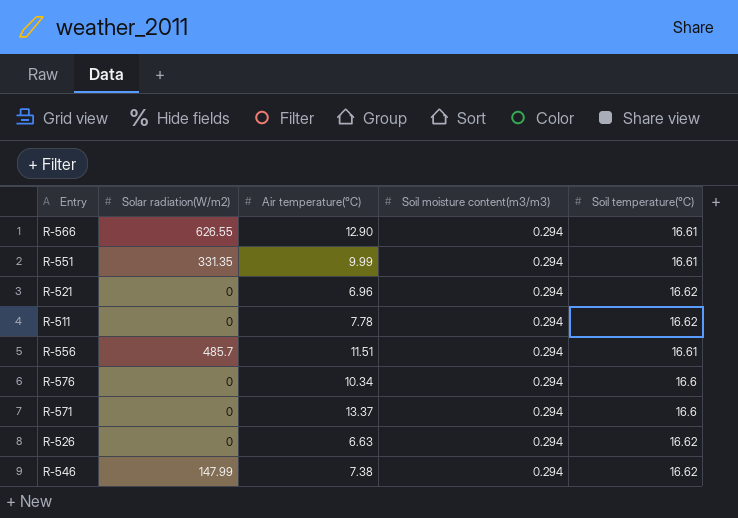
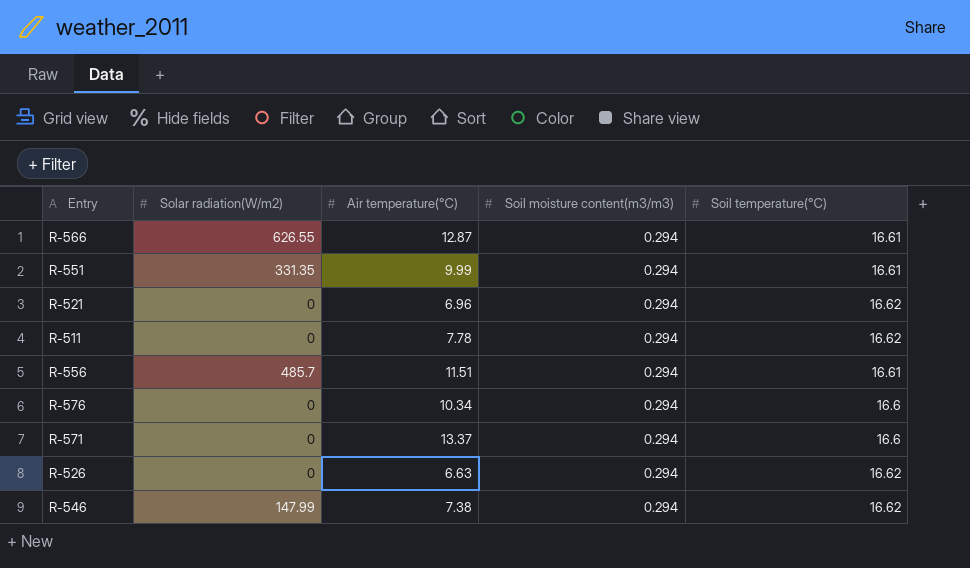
R-566 | Air temperature(℃): 12.90 -> 12.87

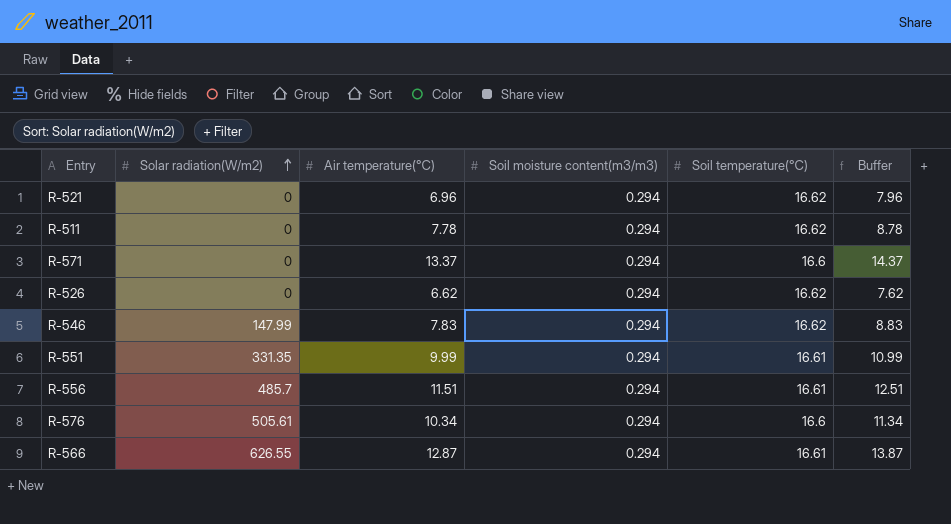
row order: none -> Solar radiation(W/m2) ascending
column Buffer | formula: none -> [Air temperature(℃)] + 1
R-526 | Air temperature(℃): 6.63 -> 6.62
R-546 | Air temperature(℃): 7.38 -> 7.83
R-576 | Solar radiation(W/m2): 0 -> 505.61

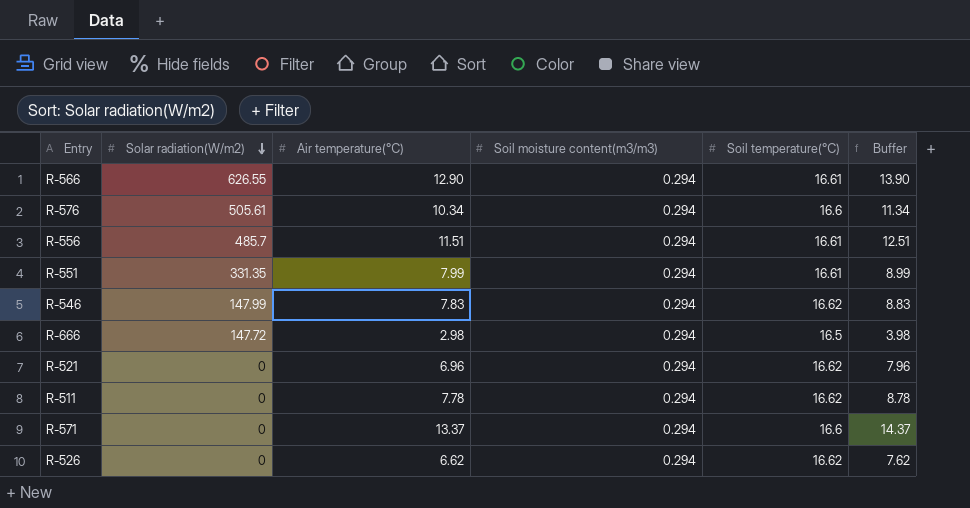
row order: Solar radiation(W/m2) ascending -> Solar radiation(W/m2) descending
R-566 | Air temperature(℃): 12.87 -> 12.90
R-566 | Buffer: 13.87 -> 13.90
R-551 | Air temperature(℃): 9.99 -> 7.99
R-551 | Buffer: 10.99 -> 8.99
row R-666: none -> 147.72 | 2.98 | 0.294 | 16.5 | 3.98

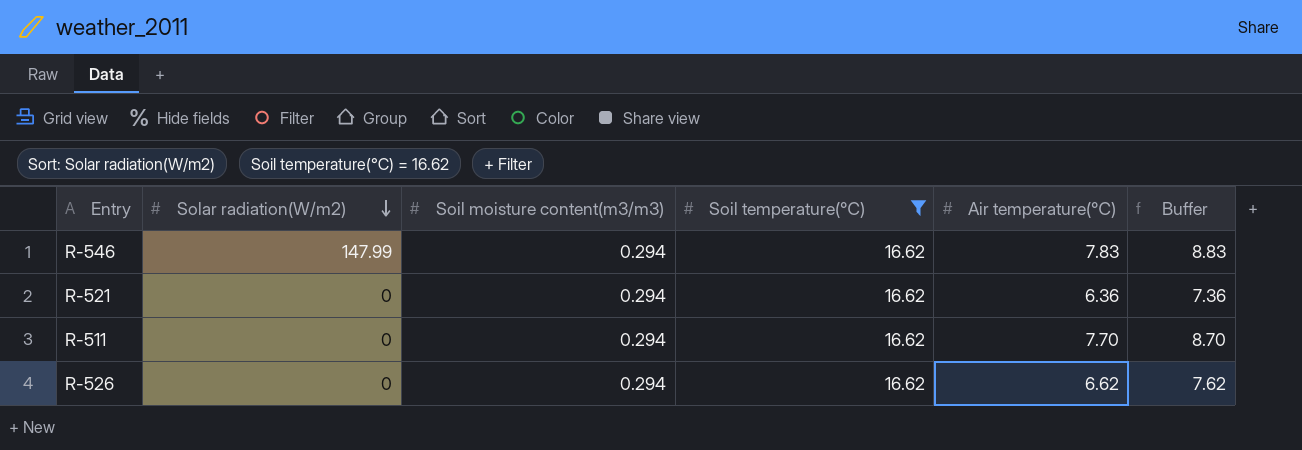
filter: none -> Soil temperature(℃) = 16.62
column Air temperature(℃) | position: 3 -> 5
R-521 | Air temperature(℃): 6.96 -> 6.36
R-521 | Buffer: 7.96 -> 7.36
R-511 | Air temperature(℃): 7.78 -> 7.70
R-511 | Buffer: 8.78 -> 8.70

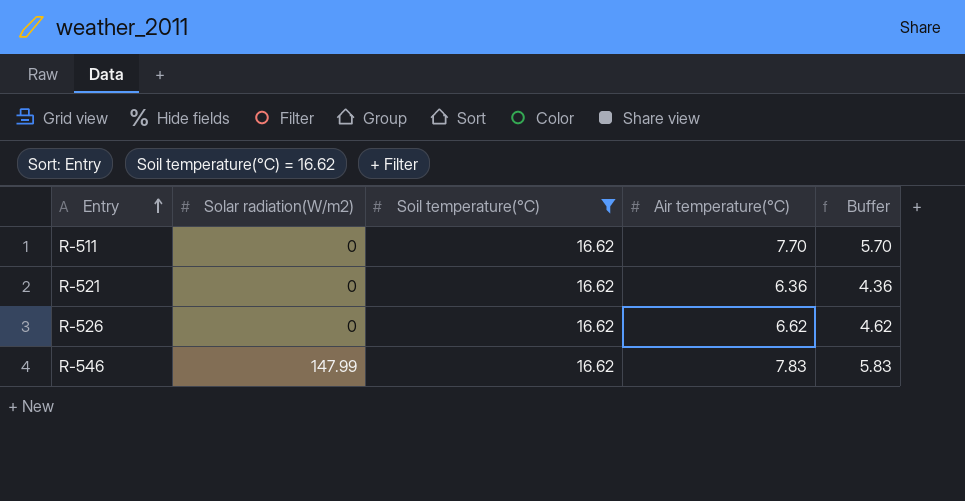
row order: Solar radiation(W/m2) descending -> Entry ascending
column Soil moisture content(m3/m3) | position: 3 -> none
column Buffer | formula: [Air temperature(℃)] + 1 -> [Air temperature(℃)] - 2

